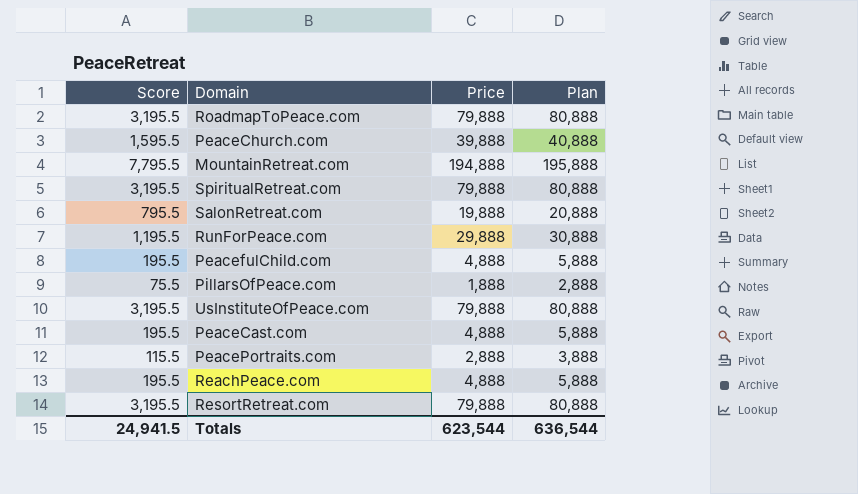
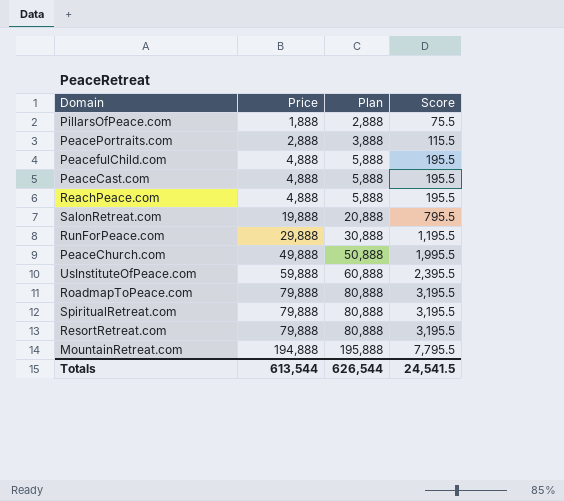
row order: none -> Price ascending
column Score | position: 1 -> 4
PeaceChurch.com | Price: 39,888 -> 49,888
PeaceChurch.com | Plan: 40,888 -> 50,888
PeaceChurch.com | Score: 1,595.5 -> 1,995.5
UsInstituteOfPeace.com | Price: 79,888 -> 59,888
UsInstituteOfPeace.com | Plan: 80,888 -> 60,888
UsInstituteOfPeace.com | Score: 3,195.5 -> 2,395.5
Totals | Price: 623,544 -> 613,544
Totals | Plan: 636,544 -> 626,544
Totals | Score: 24,941.5 -> 24,541.5

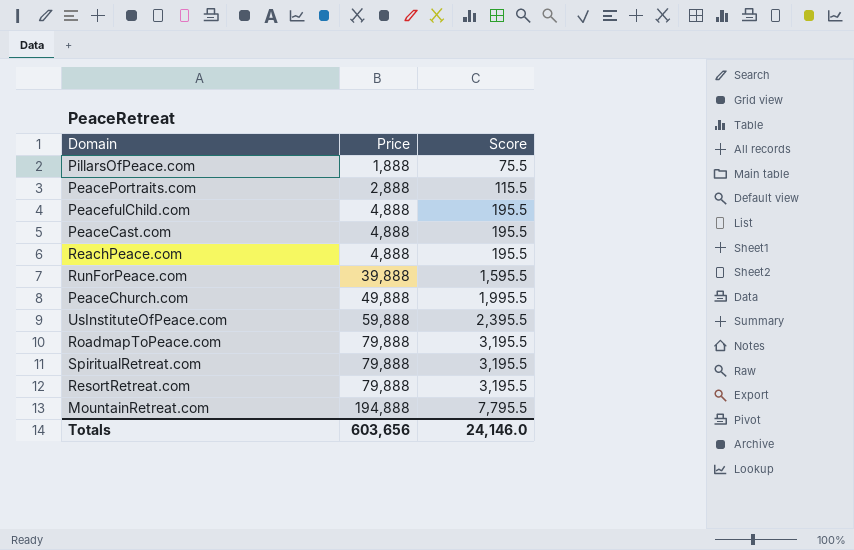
column Plan | formula: [Price] + 1000 -> none
row SalonRetreat.com: 19,888 | 20,888 | 795.5 -> none
RunForPeace.com | Price: 29,888 -> 39,888
RunForPeace.com | Score: 1,195.5 -> 1,595.5
Totals | Price: 613,544 -> 603,656
Totals | Score: 24,541.5 -> 24,146.0

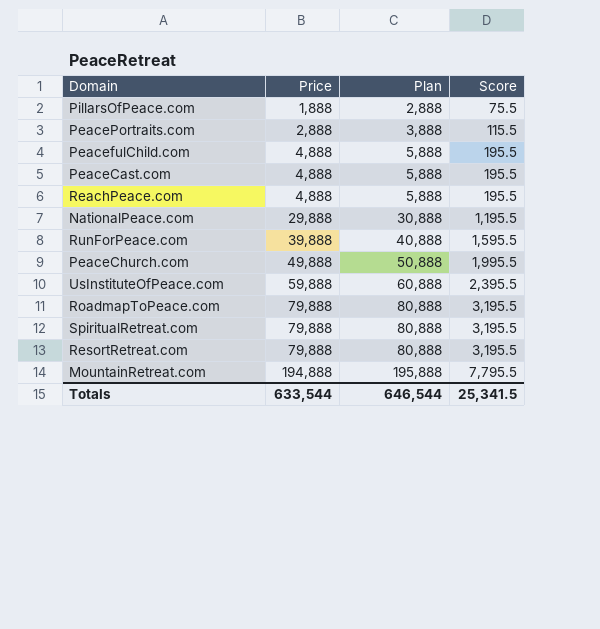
column Plan | formula: none -> [Price] + 1000
row NationalPeace.com: none -> 29,888 | 30,888 | 1,195.5
Totals | Price: 603,656 -> 633,544
Totals | Score: 24,146.0 -> 25,341.5

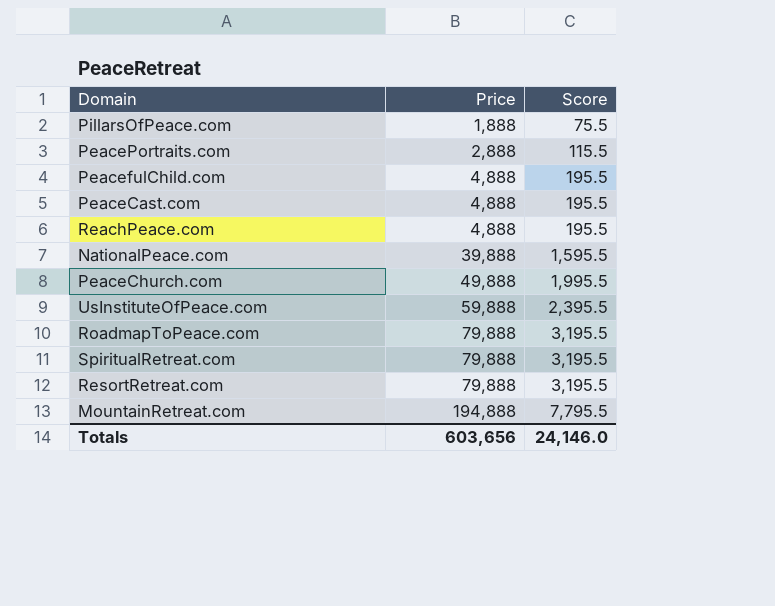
column Plan | formula: [Price] + 1000 -> none
row RunForPeace.com: 39,888 | 40,888 | 1,595.5 -> none
NationalPeace.com | Price: 29,888 -> 39,888
NationalPeace.com | Score: 1,195.5 -> 1,595.5
Totals | Price: 633,544 -> 603,656
Totals | Score: 25,341.5 -> 24,146.0

